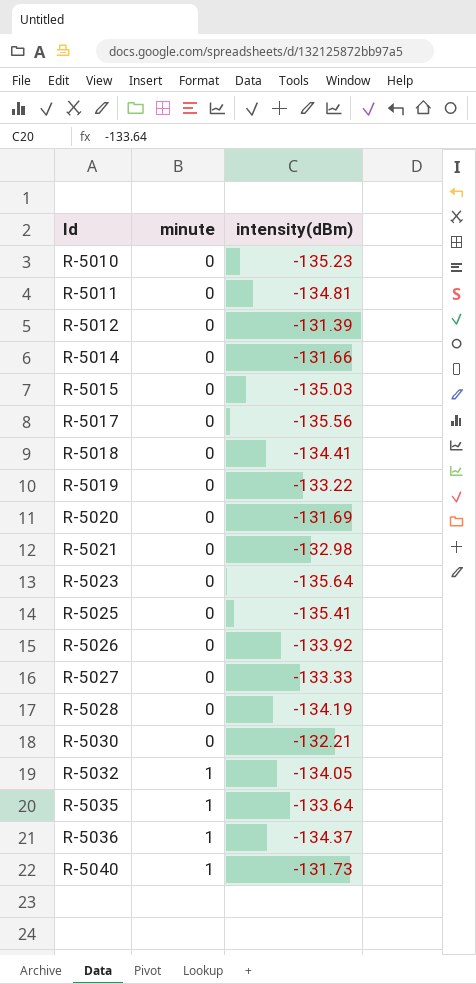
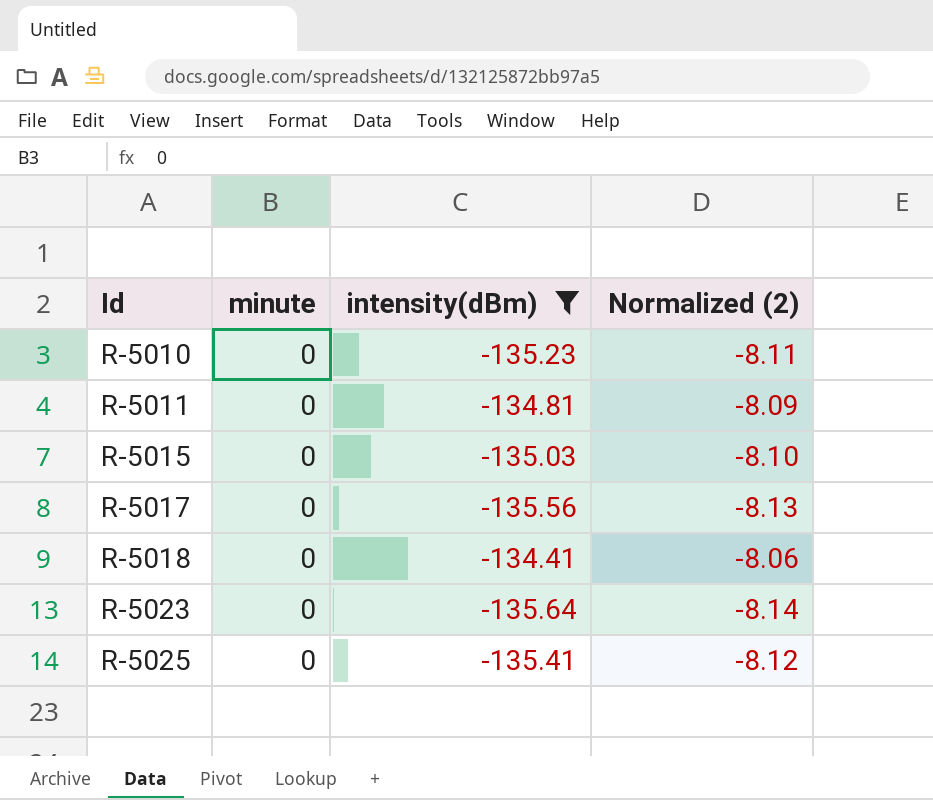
filter: none -> intensity(dBm) <= -134.41
column Normalized (2) | formula: none -> [intensity(dBm)] * 0.06

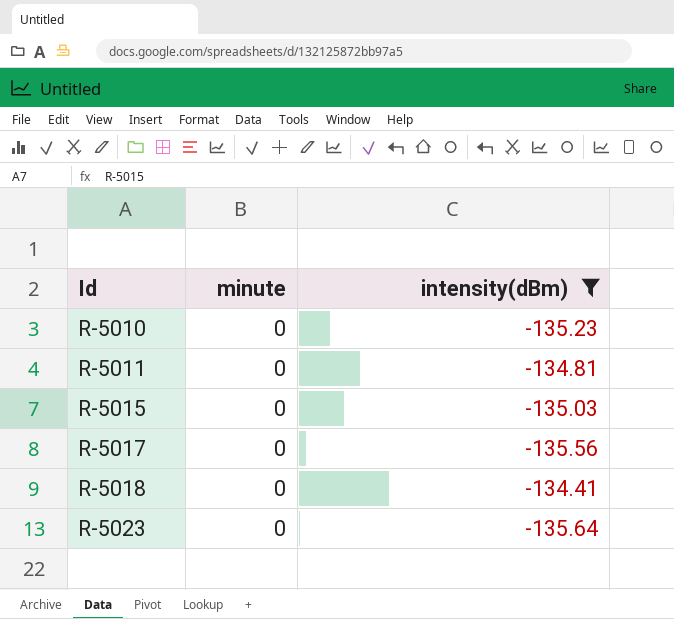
column Normalized (2) | formula: [intensity(dBm)] * 0.06 -> none
row R-5025: 0 | -135.41 | -8.12 -> none

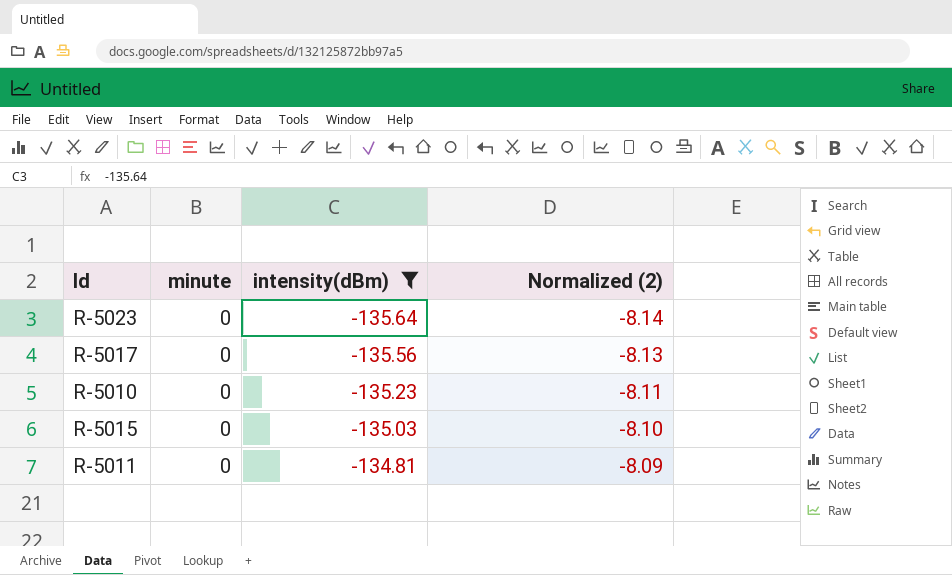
row order: Id ascending -> intensity(dBm) ascending
column Normalized (2) | formula: none -> [intensity(dBm)] * 0.06
row R-5018: 0 | -134.41 -> none

